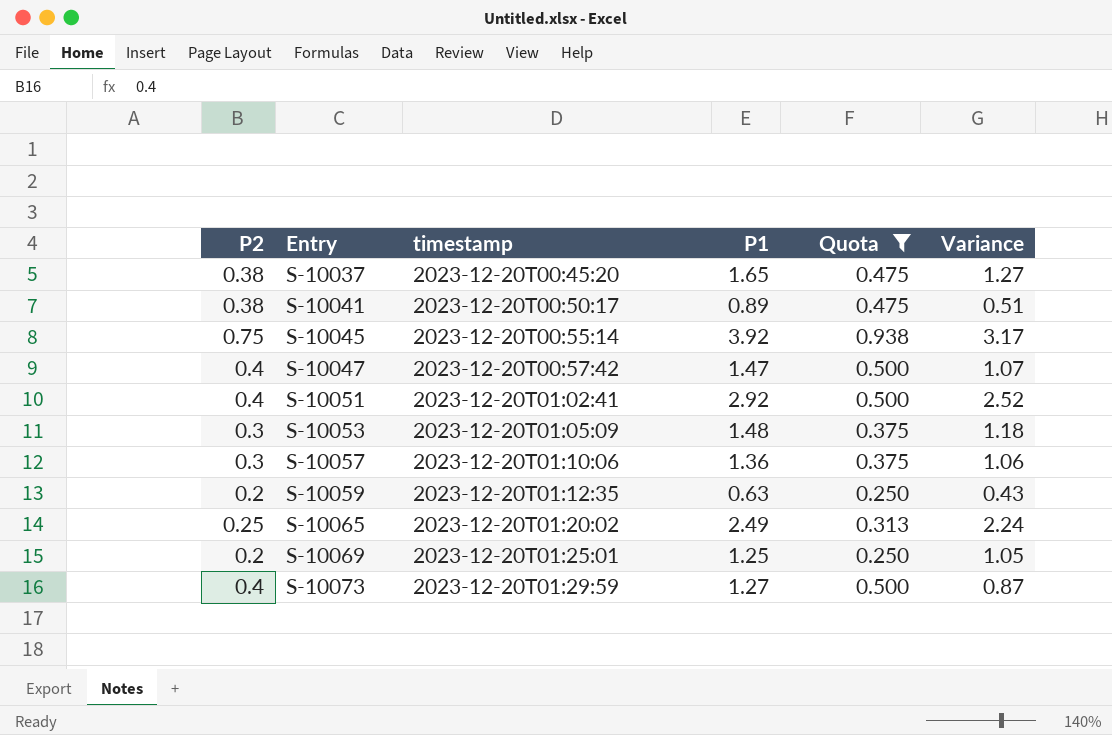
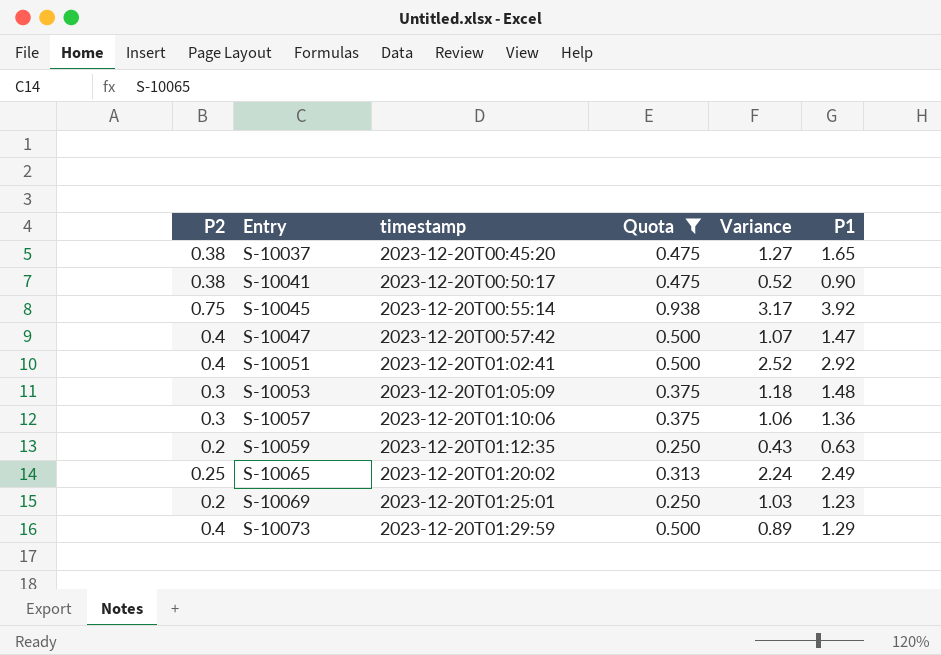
column P1 | position: 4 -> 6
S-10041 | Variance: 0.51 -> 0.52
S-10041 | P1: 0.89 -> 0.90
S-10069 | Variance: 1.05 -> 1.03
S-10069 | P1: 1.25 -> 1.23
S-10073 | Variance: 0.87 -> 0.89
S-10073 | P1: 1.27 -> 1.29

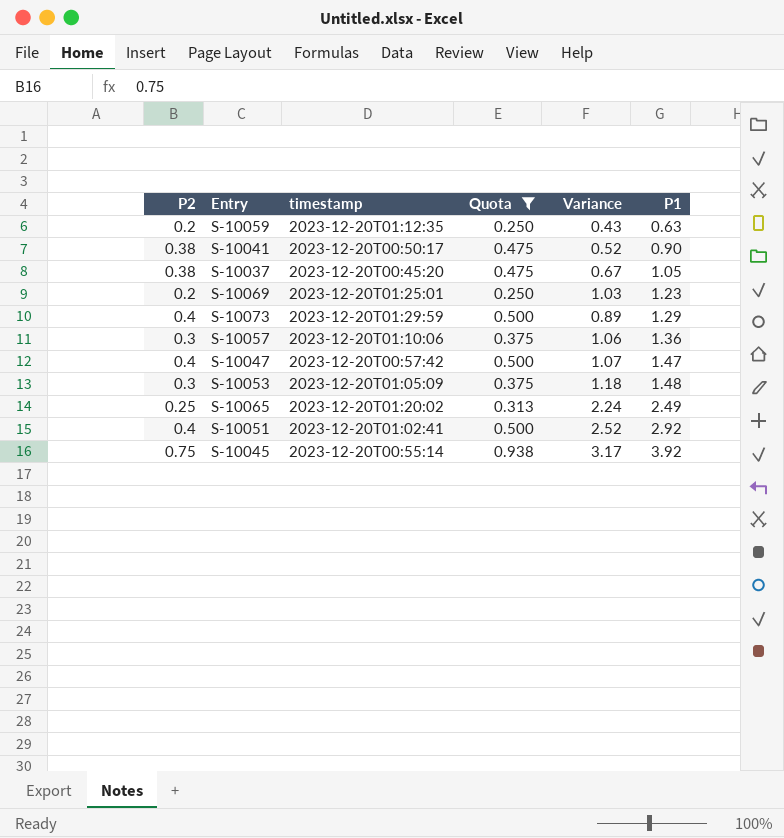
row order: Entry ascending -> P1 ascending
S-10037 | Variance: 1.27 -> 0.67
S-10037 | P1: 1.65 -> 1.05

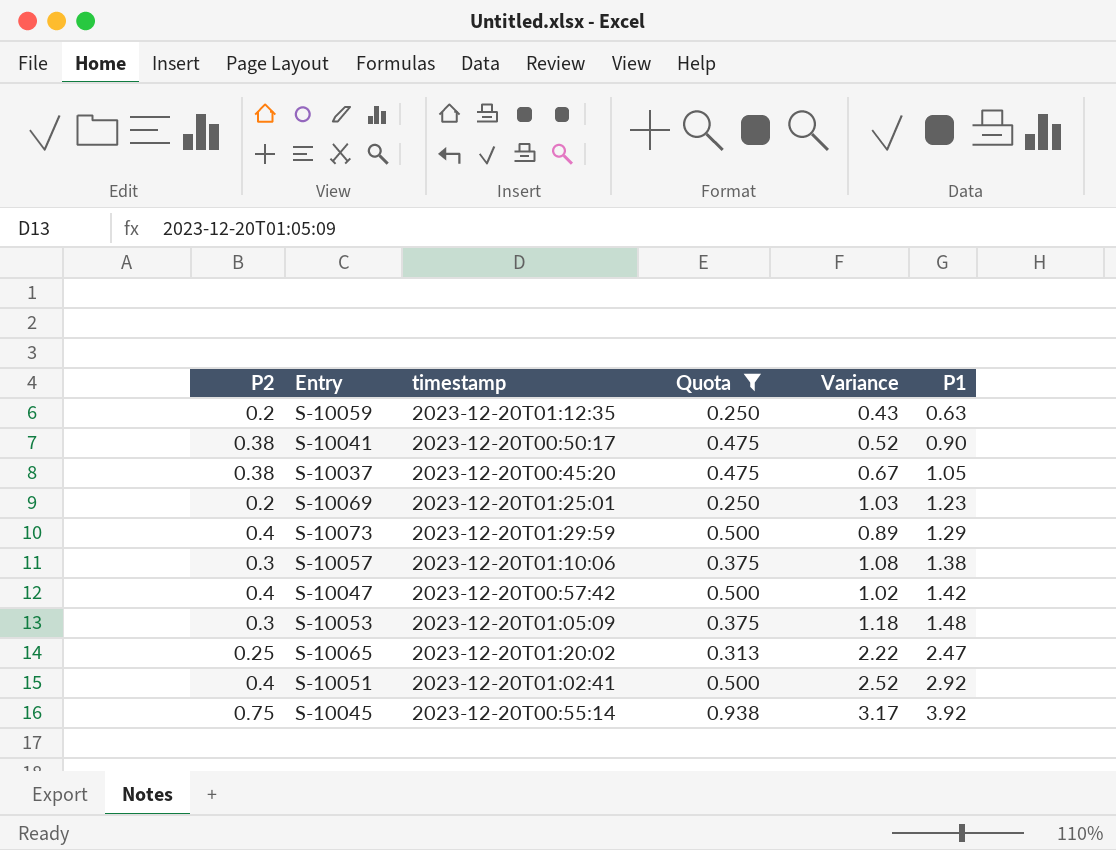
S-10057 | Variance: 1.06 -> 1.08
S-10057 | P1: 1.36 -> 1.38
S-10047 | Variance: 1.07 -> 1.02
S-10047 | P1: 1.47 -> 1.42
S-10065 | Variance: 2.24 -> 2.22
S-10065 | P1: 2.49 -> 2.47

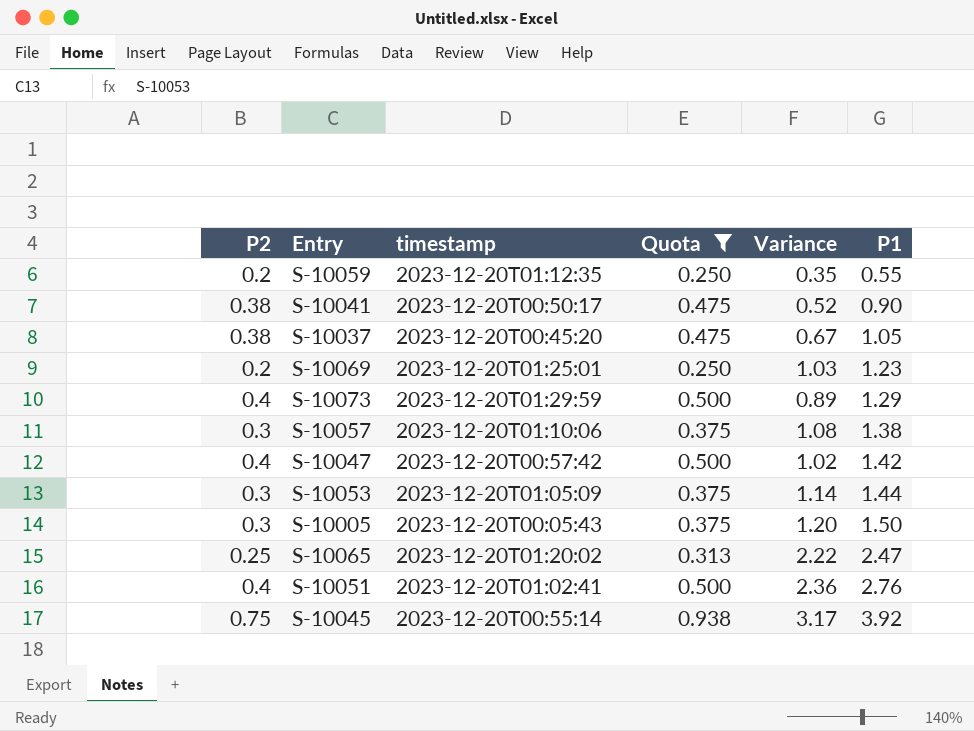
S-10059 | Variance: 0.43 -> 0.35
S-10059 | P1: 0.63 -> 0.55
S-10053 | Variance: 1.18 -> 1.14
S-10053 | P1: 1.48 -> 1.44
row S-10005: none -> 0.3 | 2023-12-20T00:05:43 | 0.375 | 1.20 | 1.50
S-10051 | Variance: 2.52 -> 2.36
S-10051 | P1: 2.92 -> 2.76

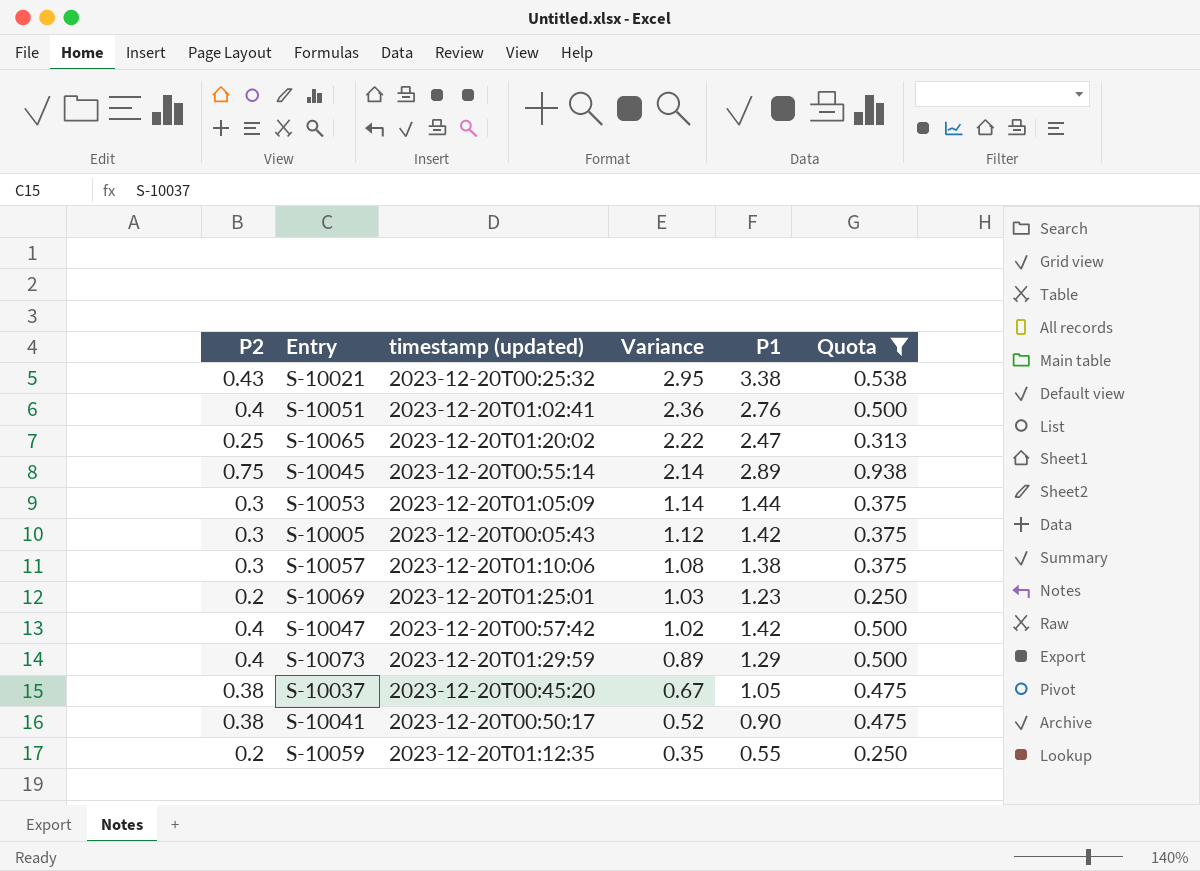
row order: P1 ascending -> Variance descending
column name: timestamp -> timestamp (updated)
column Quota | position: 4 -> 6
row S-10021: none -> 0.43 | 2023-12-20T00:25:32 | 2.95 | 3.38 | 0.538
S-10045 | Variance: 3.17 -> 2.14
S-10045 | P1: 3.92 -> 2.89
S-10005 | Variance: 1.20 -> 1.12
S-10005 | P1: 1.50 -> 1.42

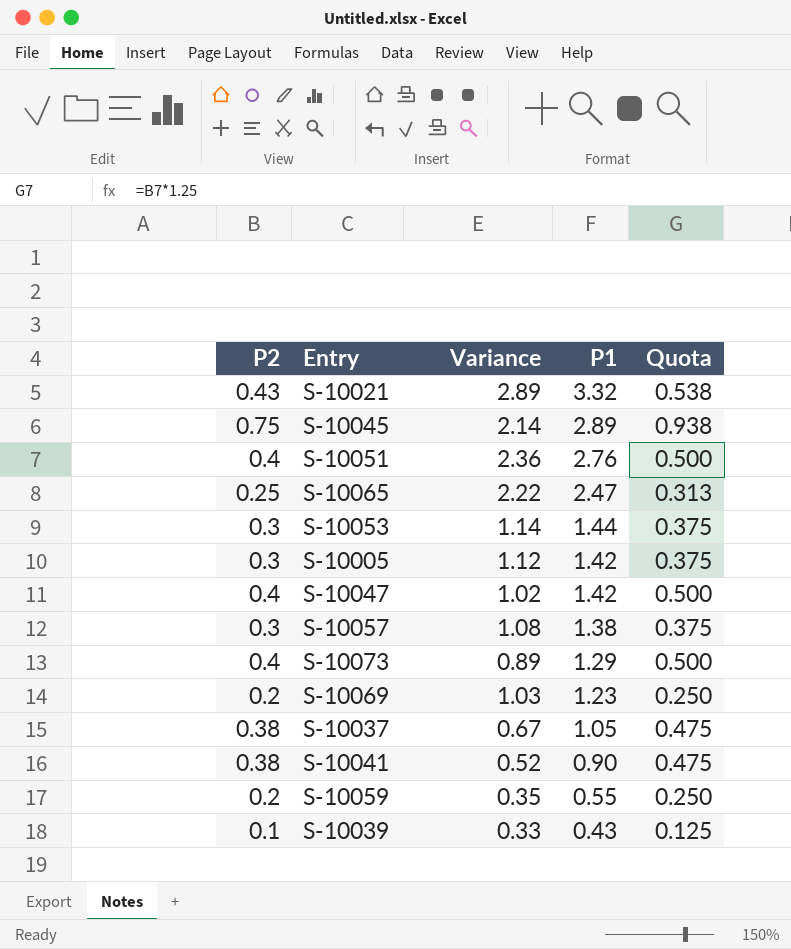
filter: Quota != 0.125 -> none
row order: Variance descending -> P1 descending
column timestamp (updated) | position: 3 -> none
S-10021 | Variance: 2.95 -> 2.89
S-10021 | P1: 3.38 -> 3.32

